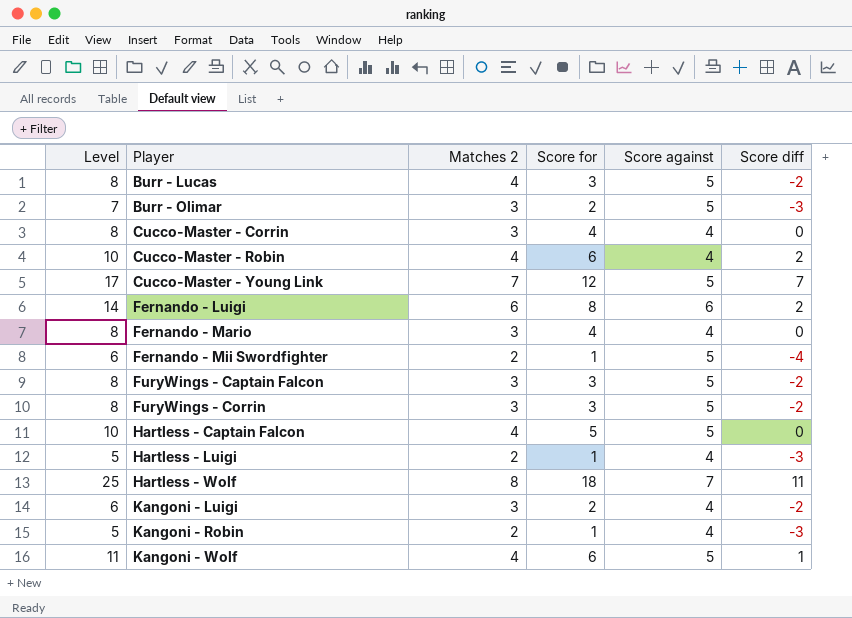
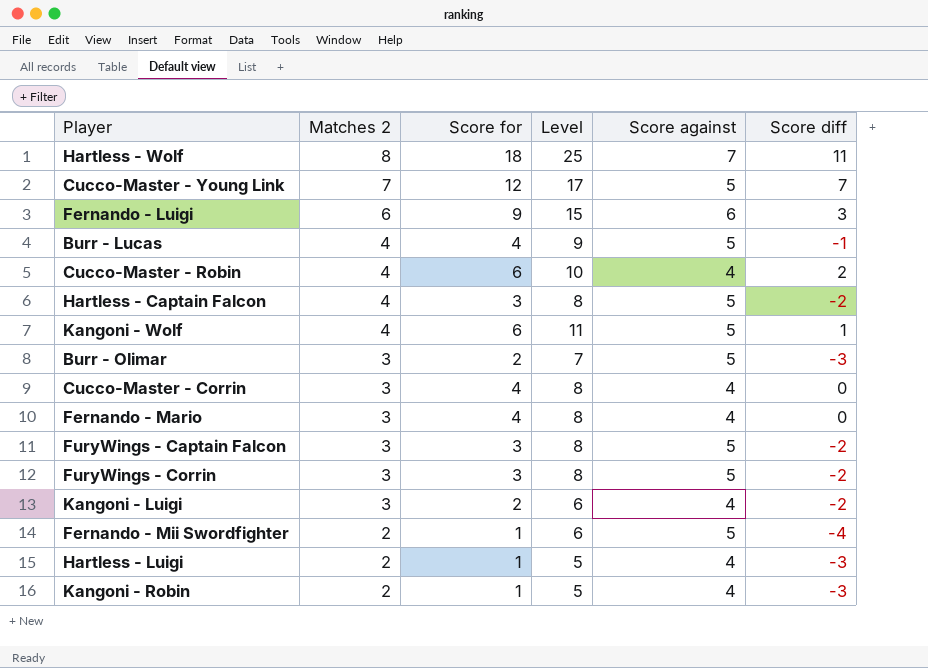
row order: Player ascending -> Matches 2 descending
column Level | position: 1 -> 4
Fernando - Luigi | Score for: 8 -> 9
Fernando - Luigi | Level: 14 -> 15
Fernando - Luigi | Score diff: 2 -> 3
Burr - Lucas | Score for: 3 -> 4
Burr - Lucas | Level: 8 -> 9
Burr - Lucas | Score diff: -2 -> -1
Hartless - Captain Falcon | Score for: 5 -> 3
Hartless - Captain Falcon | Level: 10 -> 8
Hartless - Captain Falcon | Score diff: 0 -> -2

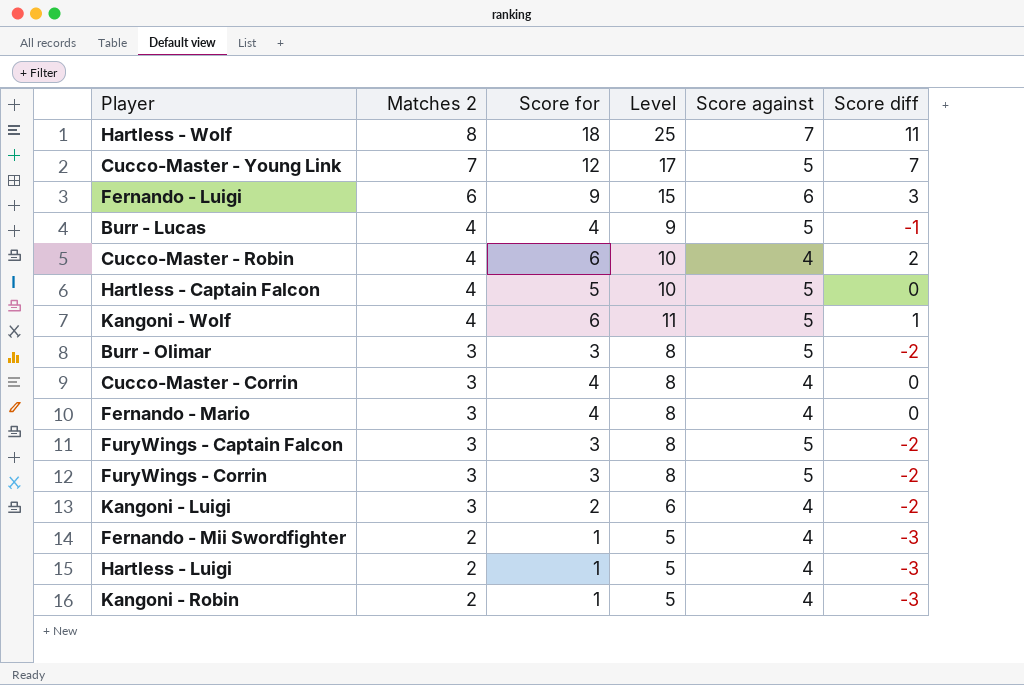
Hartless - Captain Falcon | Score for: 3 -> 5
Hartless - Captain Falcon | Level: 8 -> 10
Hartless - Captain Falcon | Score diff: -2 -> 0
Burr - Olimar | Score for: 2 -> 3
Burr - Olimar | Level: 7 -> 8
Burr - Olimar | Score diff: -3 -> -2
Fernando - Mii Swordfighter | Level: 6 -> 5
Fernando - Mii Swordfighter | Score against: 5 -> 4
Fernando - Mii Swordfighter | Score diff: -4 -> -3

